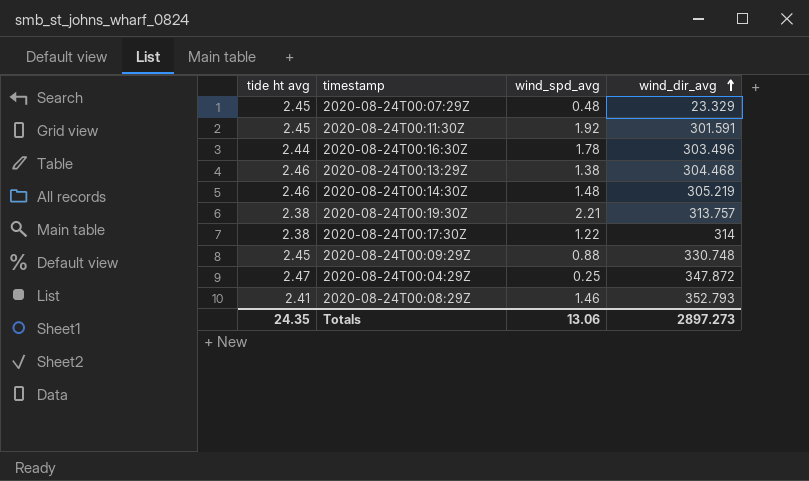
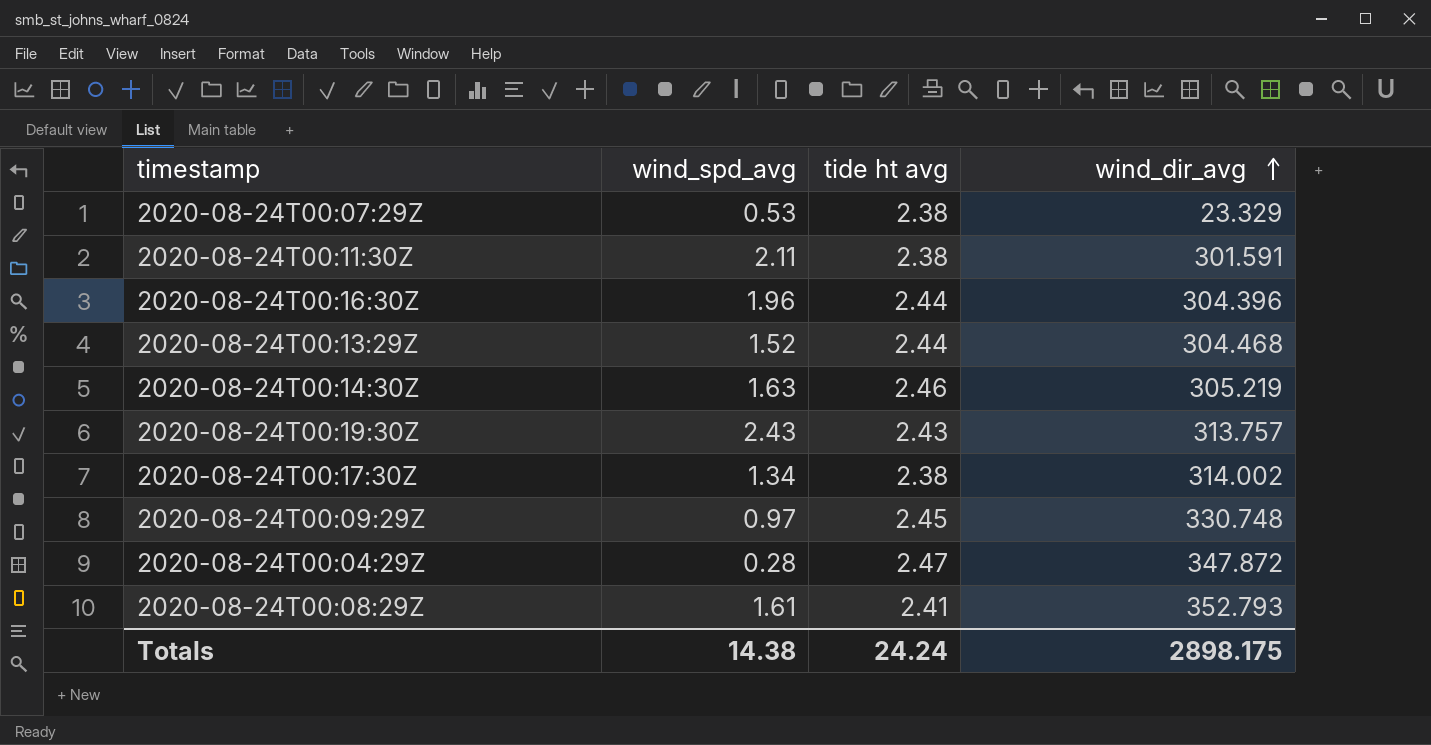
column tide ht avg | position: 1 -> 3
2020-08-24T00:07:29Z | wind_spd_avg: 0.48 -> 0.53
2020-08-24T00:07:29Z | tide ht avg: 2.45 -> 2.38
2020-08-24T00:11:30Z | wind_spd_avg: 1.92 -> 2.11
2020-08-24T00:11:30Z | tide ht avg: 2.45 -> 2.38
2020-08-24T00:16:30Z | wind_spd_avg: 1.78 -> 1.96
2020-08-24T00:16:30Z | wind_dir_avg: 303.496 -> 304.396
2020-08-24T00:13:29Z | wind_spd_avg: 1.38 -> 1.52
2020-08-24T00:13:29Z | tide ht avg: 2.46 -> 2.44
2020-08-24T00:14:30Z | wind_spd_avg: 1.48 -> 1.63
2020-08-24T00:19:30Z | wind_spd_avg: 2.21 -> 2.43
2020-08-24T00:19:30Z | tide ht avg: 2.38 -> 2.43
2020-08-24T00:17:30Z | wind_spd_avg: 1.22 -> 1.34
2020-08-24T00:17:30Z | wind_dir_avg: 314 -> 314.002
2020-08-24T00:09:29Z | wind_spd_avg: 0.88 -> 0.97
2020-08-24T00:04:29Z | wind_spd_avg: 0.25 -> 0.28
2020-08-24T00:08:29Z | wind_spd_avg: 1.46 -> 1.61
Totals | wind_spd_avg: 13.06 -> 14.38
Totals | tide ht avg: 24.35 -> 24.24
Totals | wind_dir_avg: 2897.273 -> 2898.175

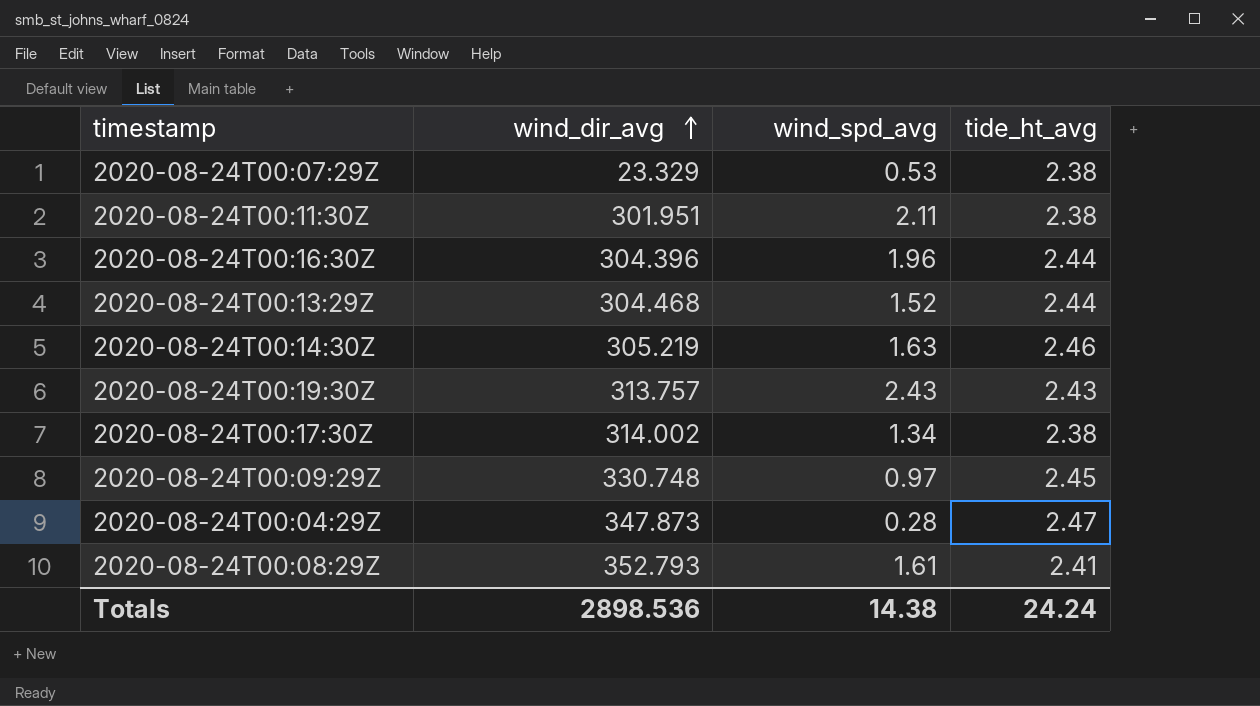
column wind_dir_avg | position: 4 -> 2
column name: tide ht avg -> tide_ht_avg
2020-08-24T00:11:30Z | wind_dir_avg: 301.591 -> 301.951
2020-08-24T00:04:29Z | wind_dir_avg: 347.872 -> 347.873
Totals | wind_dir_avg: 2898.175 -> 2898.536

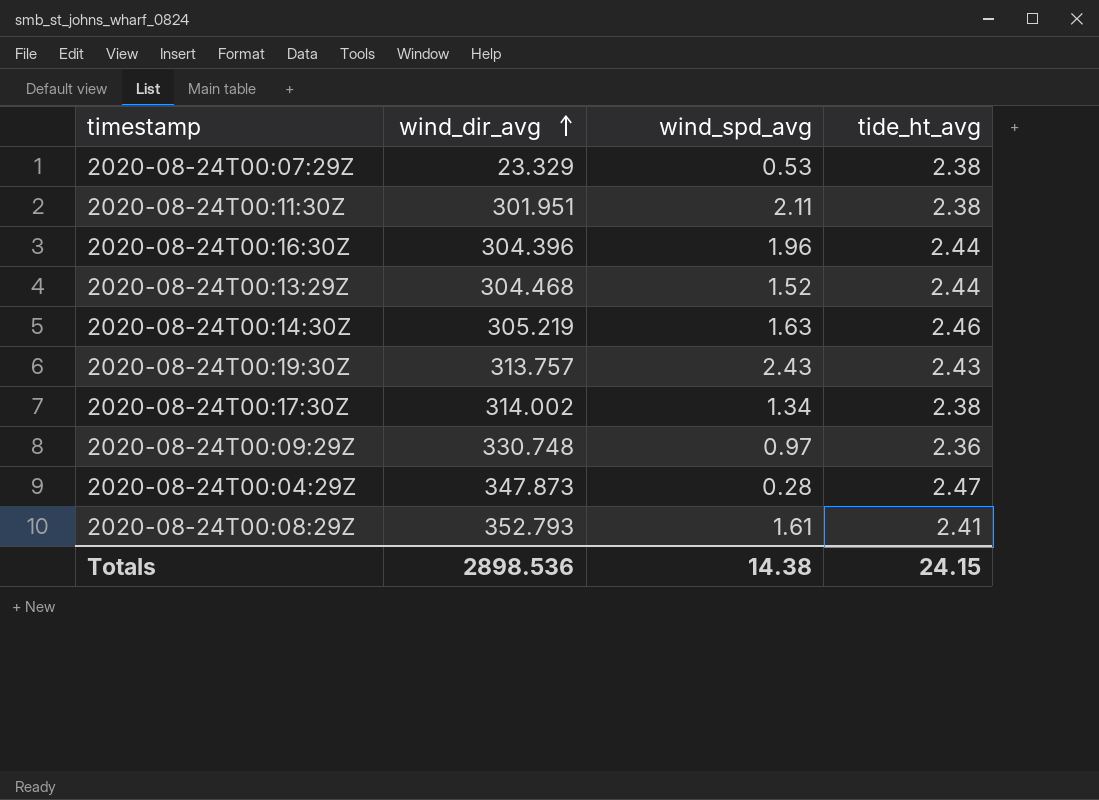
2020-08-24T00:09:29Z | tide_ht_avg: 2.45 -> 2.36
Totals | tide_ht_avg: 24.24 -> 24.15

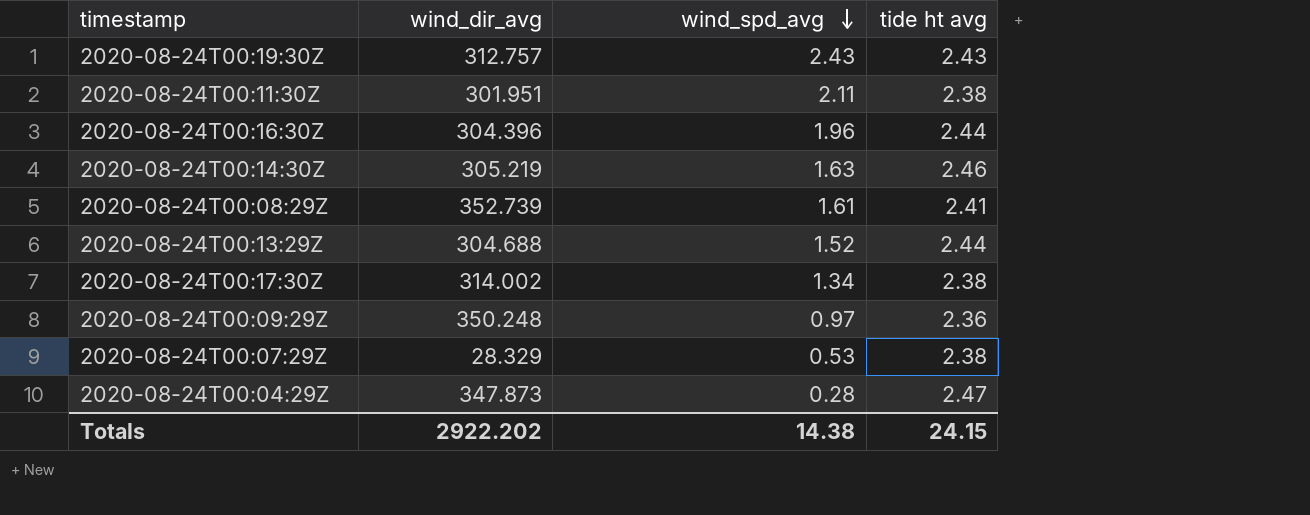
row order: wind_dir_avg ascending -> wind_spd_avg descending
column name: tide_ht_avg -> tide ht avg
2020-08-24T00:19:30Z | wind_dir_avg: 313.757 -> 312.757
2020-08-24T00:08:29Z | wind_dir_avg: 352.793 -> 352.739
2020-08-24T00:13:29Z | wind_dir_avg: 304.468 -> 304.688
2020-08-24T00:09:29Z | wind_dir_avg: 330.748 -> 350.248
2020-08-24T00:07:29Z | wind_dir_avg: 23.329 -> 28.329
Totals | wind_dir_avg: 2898.536 -> 2922.202

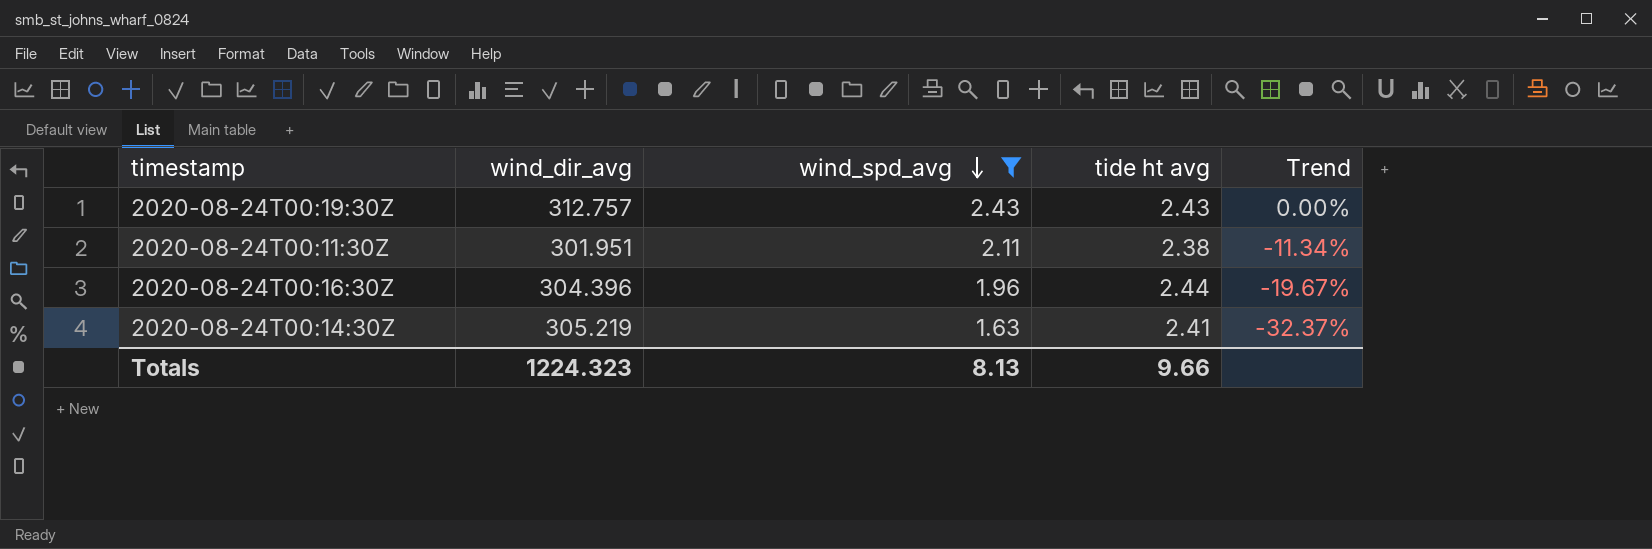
filter: none -> wind_spd_avg >= 1.63
column Trend | formula: none -> ([wind_spd_avg] - [tide ht avg]) / [tide ht avg]
2020-08-24T00:14:30Z | tide ht avg: 2.46 -> 2.41
Totals | wind_dir_avg: 2922.202 -> 1224.323
Totals | wind_spd_avg: 14.38 -> 8.13
Totals | tide ht avg: 24.15 -> 9.66

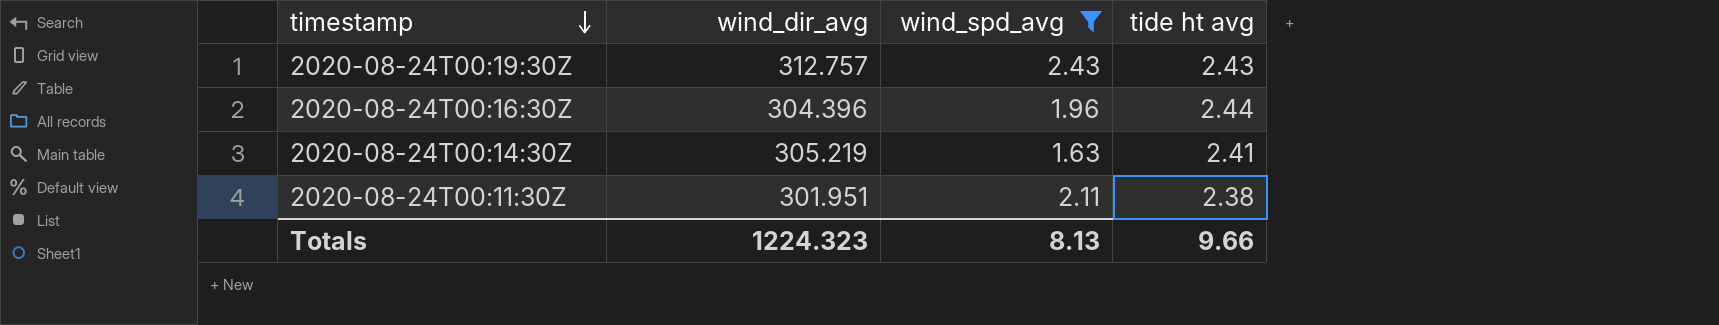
row order: wind_spd_avg descending -> timestamp descending
column Trend | formula: ([wind_spd_avg] - [tide ht avg]) / [tide ht avg] -> none

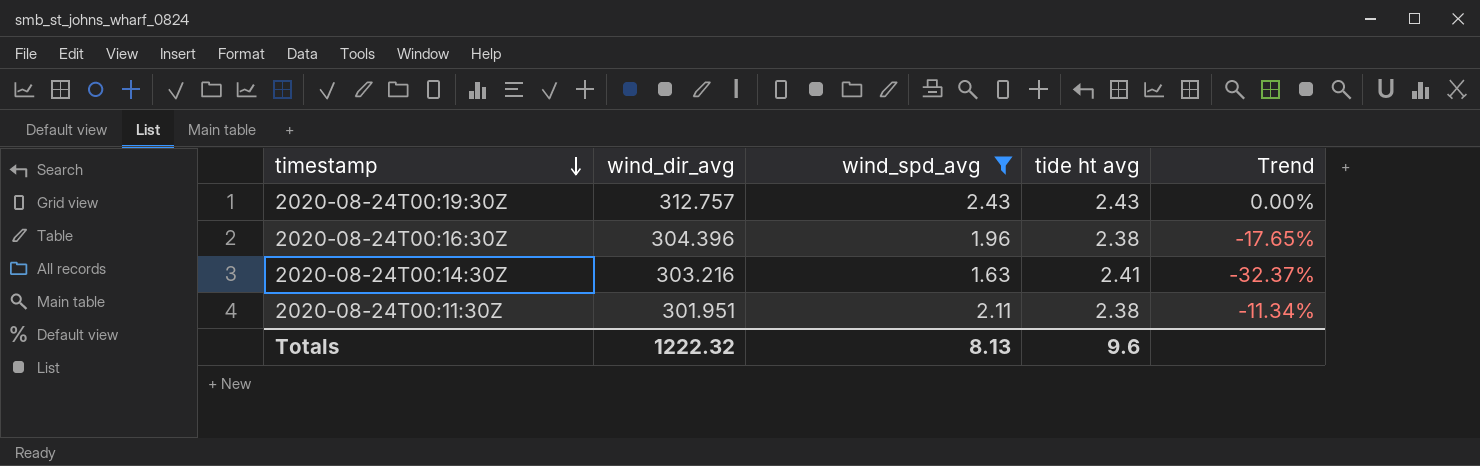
column Trend | formula: none -> ([wind_spd_avg] - [tide ht avg]) / [tide ht avg]
2020-08-24T00:16:30Z | tide ht avg: 2.44 -> 2.38
2020-08-24T00:14:30Z | wind_dir_avg: 305.219 -> 303.216
Totals | wind_dir_avg: 1224.323 -> 1222.32
Totals | tide ht avg: 9.66 -> 9.6

